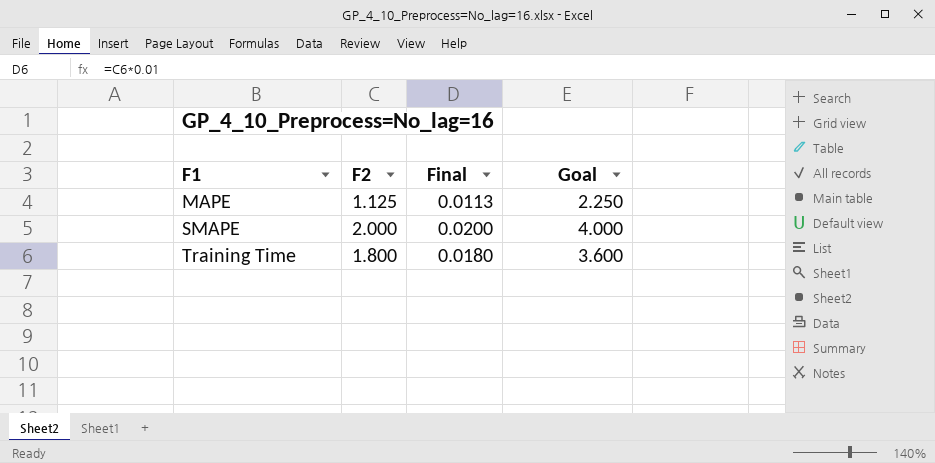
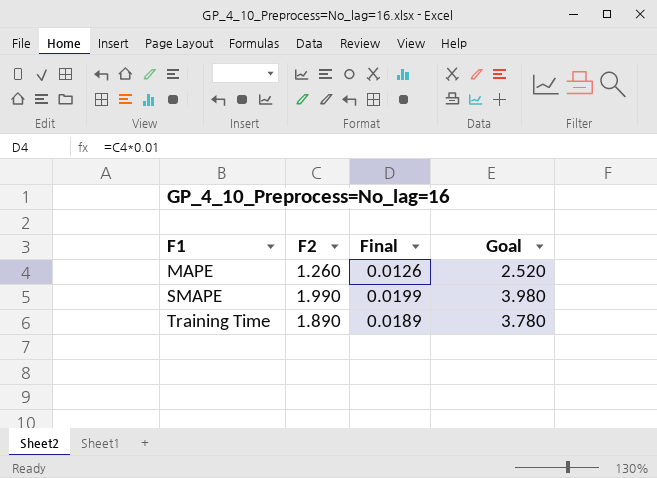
MAPE | F2: 1.125 -> 1.260
MAPE | Final: 0.0113 -> 0.0126
MAPE | Goal: 2.250 -> 2.520
SMAPE | F2: 2.000 -> 1.990
SMAPE | Final: 0.0200 -> 0.0199
SMAPE | Goal: 4.000 -> 3.980
Training Time | F2: 1.800 -> 1.890
Training Time | Final: 0.0180 -> 0.0189
Training Time | Goal: 3.600 -> 3.780

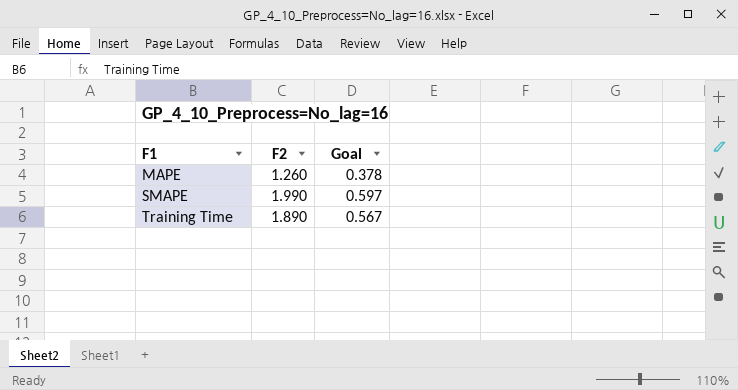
column Final | formula: [F2] * 0.01 -> none
column Goal | formula: [F2] * 2 -> [F2] * 0.3

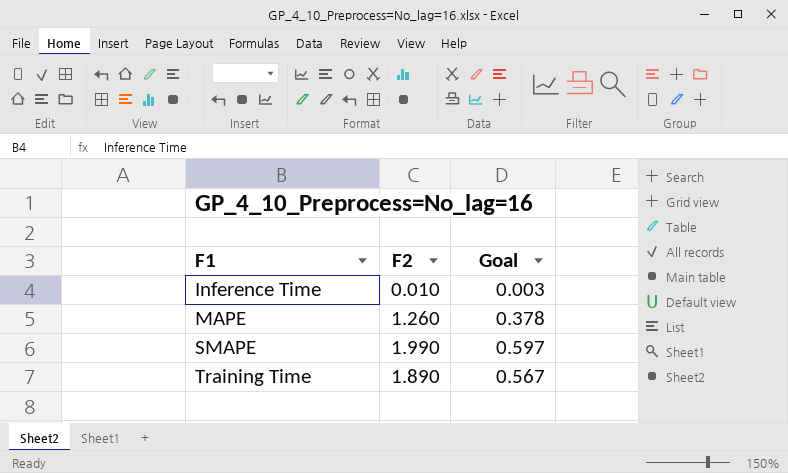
row Inference Time: none -> 0.010 | 0.003

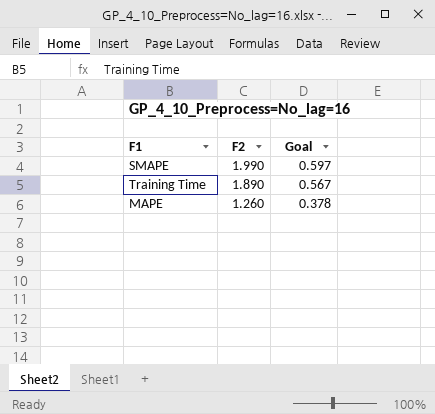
row order: F1 ascending -> F2 descending
row Inference Time: 0.010 | 0.003 -> none

